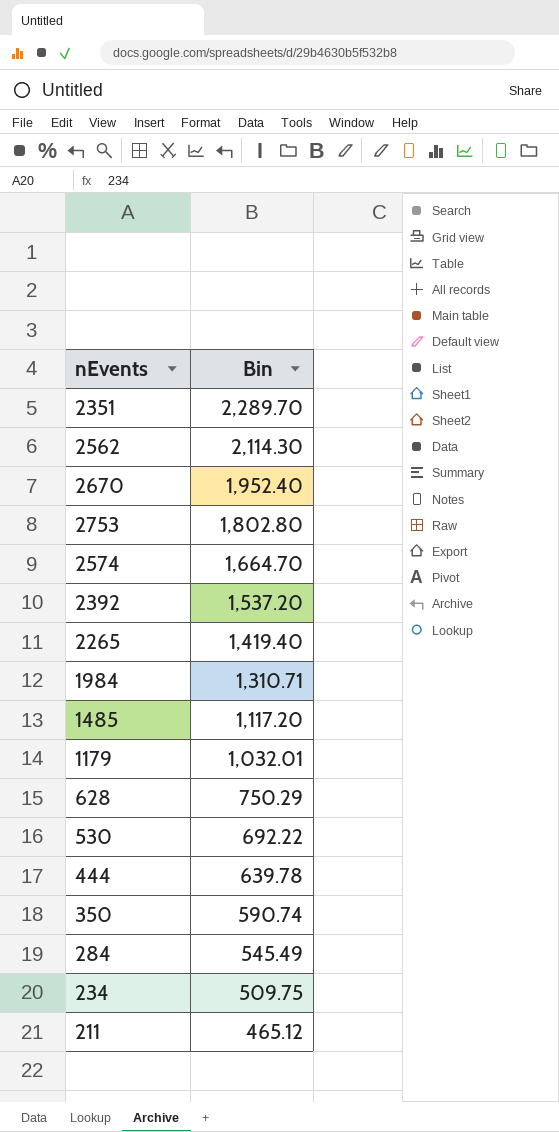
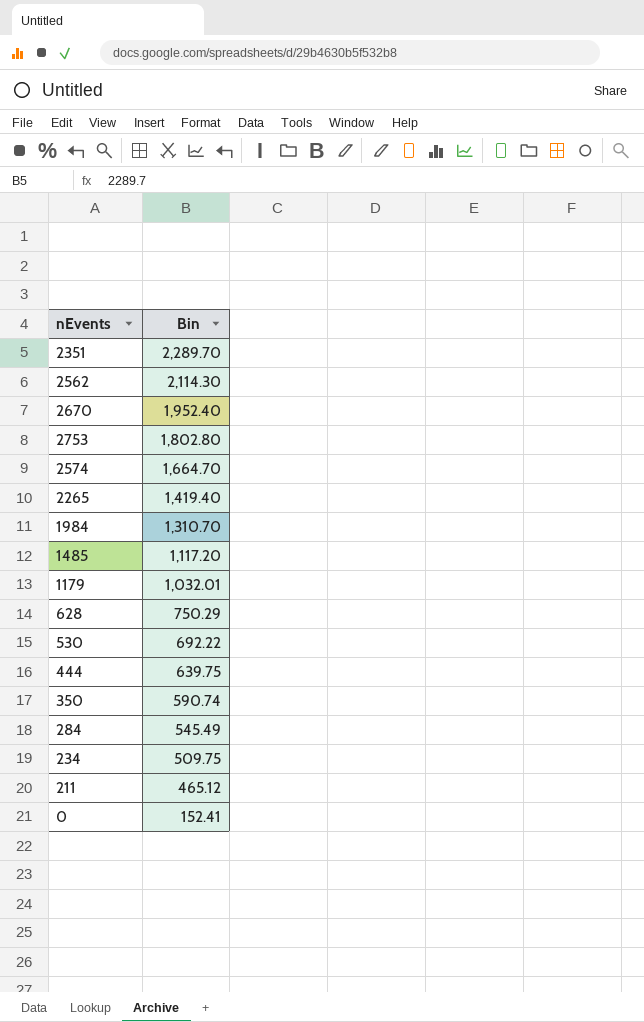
row 2392: 1,537.20 -> none
1984 | Bin: 1,310.71 -> 1,310.70
444 | Bin: 639.78 -> 639.75
row 0: none -> 152.41

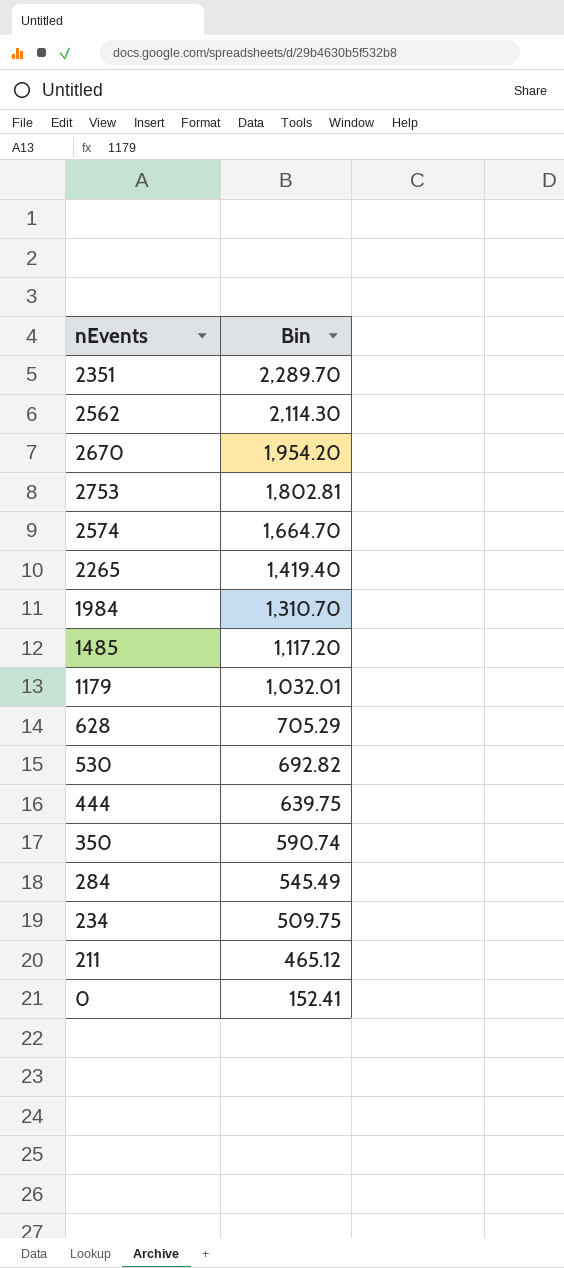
2670 | Bin: 1,952.40 -> 1,954.20
2753 | Bin: 1,802.80 -> 1,802.81
628 | Bin: 750.29 -> 705.29
530 | Bin: 692.22 -> 692.82

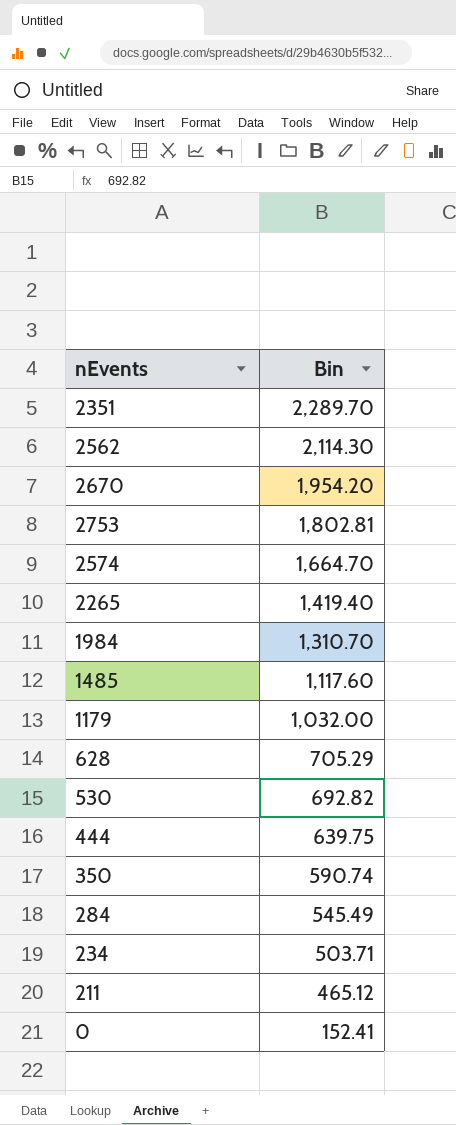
1485 | Bin: 1,117.20 -> 1,117.60
1179 | Bin: 1,032.01 -> 1,032.00
234 | Bin: 509.75 -> 503.71

